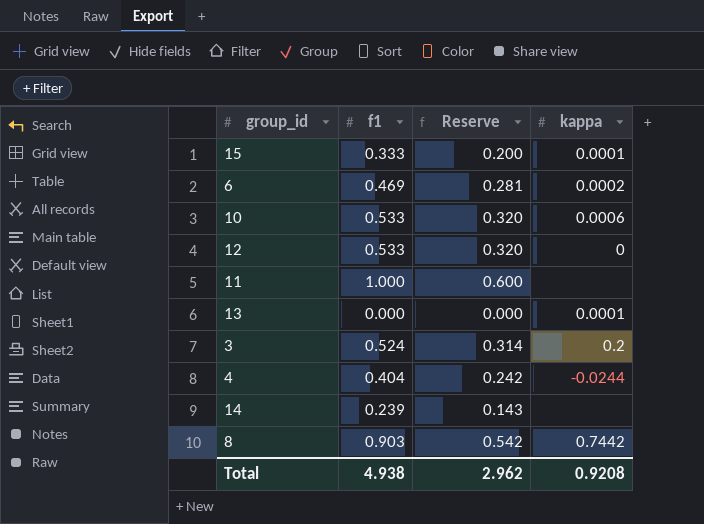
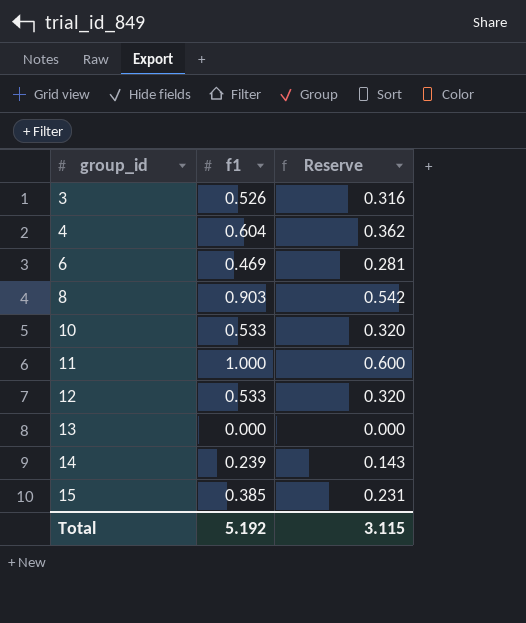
row order: none -> group_id ascending
column kappa | position: 4 -> none
3 | f1: 0.524 -> 0.526
3 | Reserve: 0.314 -> 0.316
4 | f1: 0.404 -> 0.604
4 | Reserve: 0.242 -> 0.362
15 | f1: 0.333 -> 0.385
15 | Reserve: 0.200 -> 0.231
Total | f1: 4.938 -> 5.192
Total | Reserve: 2.962 -> 3.115

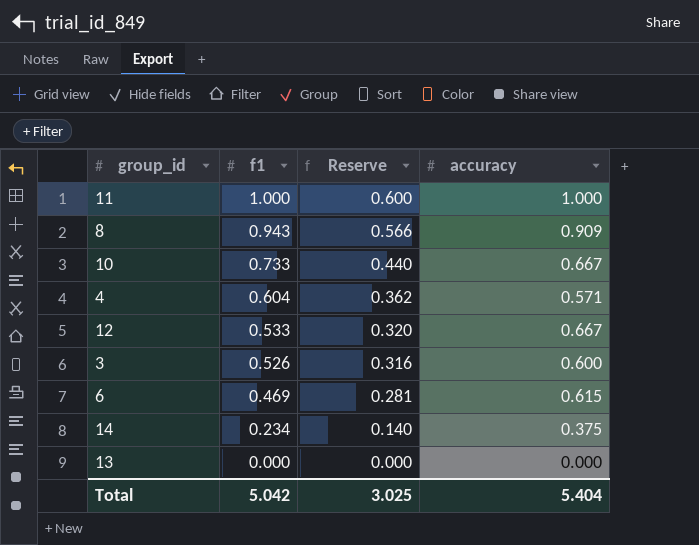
row order: group_id ascending -> f1 descending
column accuracy | position: none -> 4
row 15: 0.385 | 0.231 -> none
8 | f1: 0.903 -> 0.943
8 | Reserve: 0.542 -> 0.566
10 | f1: 0.533 -> 0.733
10 | Reserve: 0.320 -> 0.440
14 | f1: 0.239 -> 0.234
14 | Reserve: 0.143 -> 0.140
Total | f1: 5.192 -> 5.042
Total | Reserve: 3.115 -> 3.025

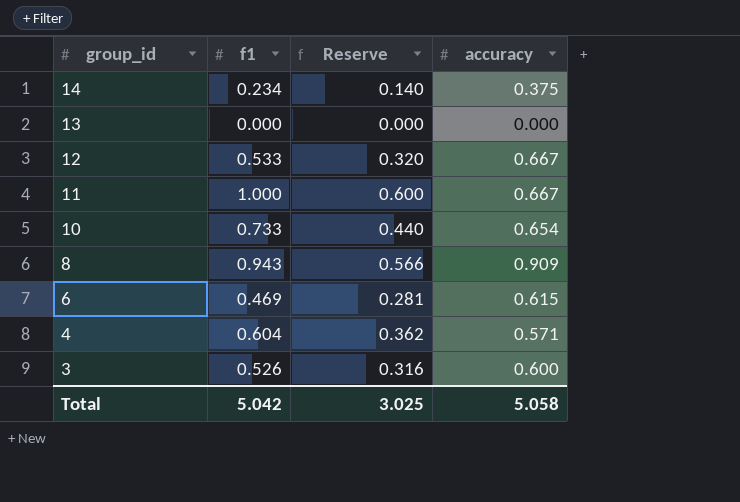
row order: f1 descending -> group_id descending
11 | accuracy: 1.000 -> 0.667
10 | accuracy: 0.667 -> 0.654
Total | accuracy: 5.404 -> 5.058

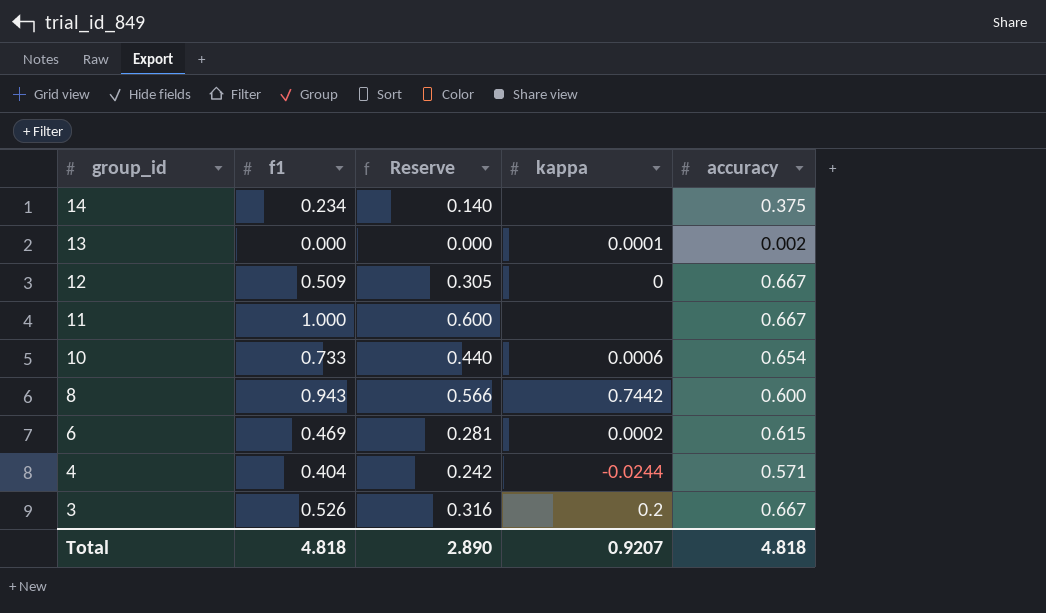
column kappa | position: none -> 4
13 | accuracy: 0.000 -> 0.002
12 | f1: 0.533 -> 0.509
12 | Reserve: 0.320 -> 0.305
8 | accuracy: 0.909 -> 0.600
4 | f1: 0.604 -> 0.404
4 | Reserve: 0.362 -> 0.242
3 | accuracy: 0.600 -> 0.667
Total | f1: 5.042 -> 4.818
Total | Reserve: 3.025 -> 2.890
Total | accuracy: 5.058 -> 4.818

